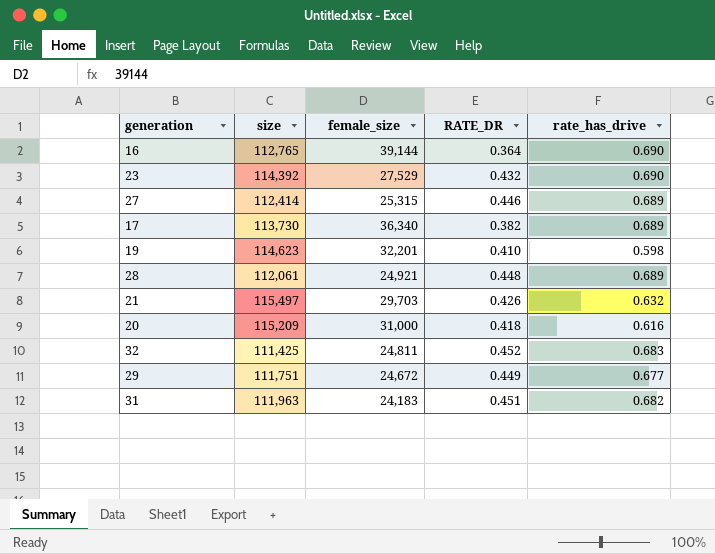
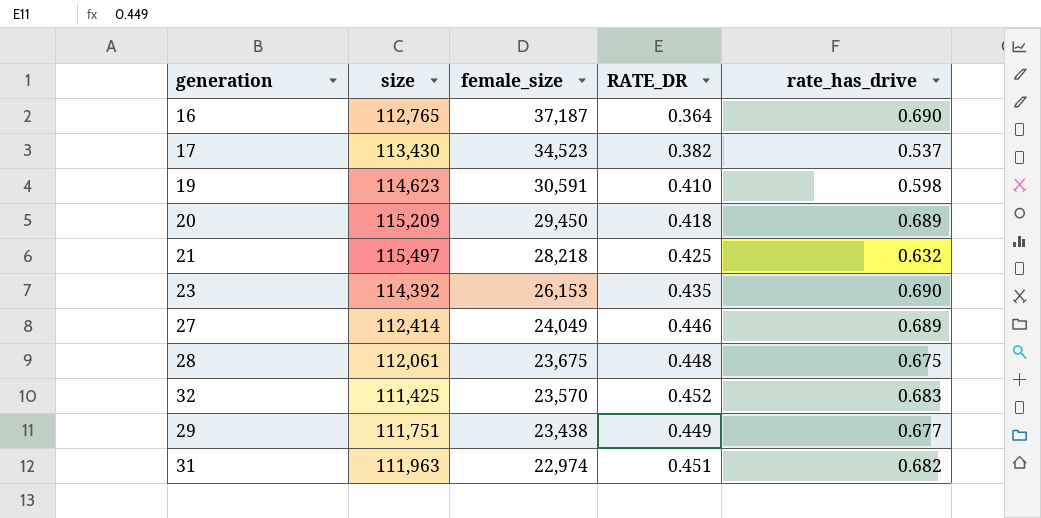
row order: none -> female_size descending
16 | female_size: 39,144 -> 37,187
17 | size: 113,730 -> 113,430
17 | female_size: 36,340 -> 34,523
17 | rate_has_drive: 0.689 -> 0.537
19 | female_size: 32,201 -> 30,591
20 | female_size: 31,000 -> 29,450
20 | rate_has_drive: 0.616 -> 0.689
21 | female_size: 29,703 -> 28,218
21 | RATE_DR: 0.426 -> 0.425
23 | female_size: 27,529 -> 26,153
23 | RATE_DR: 0.432 -> 0.435
27 | female_size: 25,315 -> 24,049
28 | female_size: 24,921 -> 23,675
28 | rate_has_drive: 0.689 -> 0.675
32 | female_size: 24,811 -> 23,570
29 | female_size: 24,672 -> 23,438
31 | female_size: 24,183 -> 22,974

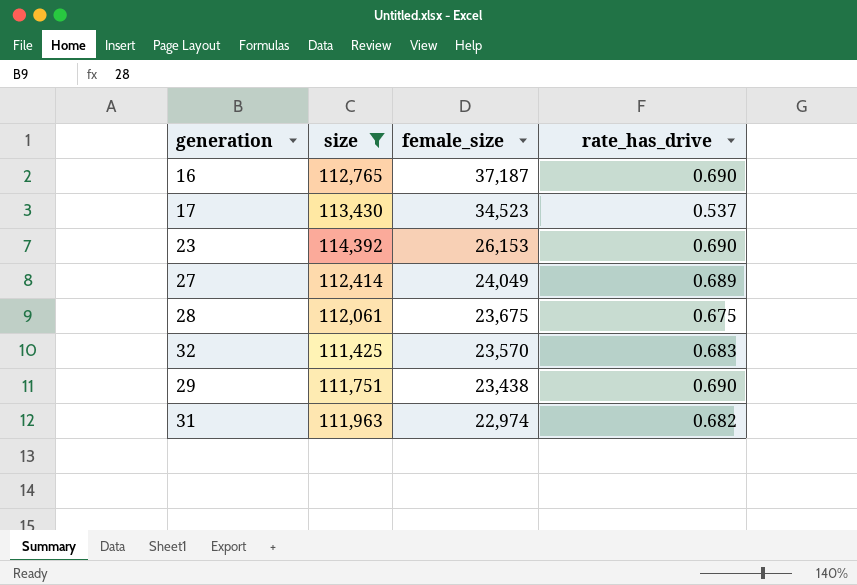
filter: none -> size <= 114,392
column RATE_DR | position: 4 -> none
29 | rate_has_drive: 0.677 -> 0.690

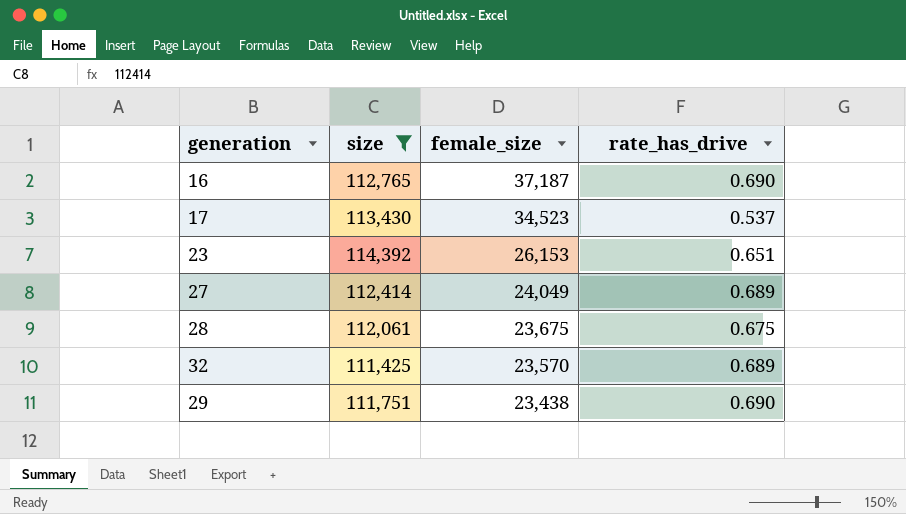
row 31: 111,963 | 22,974 | 0.682 -> none
23 | rate_has_drive: 0.690 -> 0.651
32 | rate_has_drive: 0.683 -> 0.689

